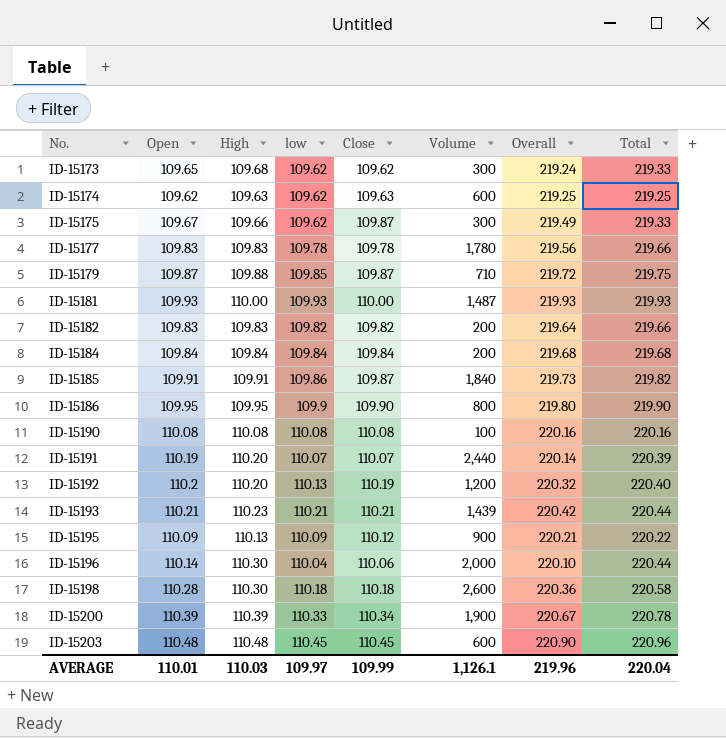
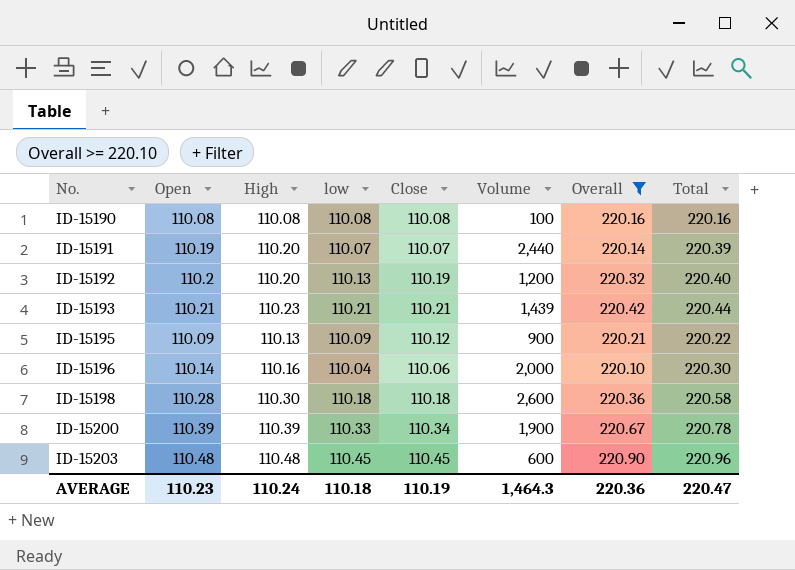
filter: none -> Overall >= 220.10
ID-15196 | High: 110.30 -> 110.16
ID-15196 | Total: 220.44 -> 220.30
AVERAGE | Open: 110.01 -> 110.23
AVERAGE | High: 110.03 -> 110.24
AVERAGE | low: 109.97 -> 110.18
AVERAGE | Close: 109.99 -> 110.19
AVERAGE | Volume: 1,126.1 -> 1,464.3
AVERAGE | Overall: 219.96 -> 220.36
AVERAGE | Total: 220.04 -> 220.47

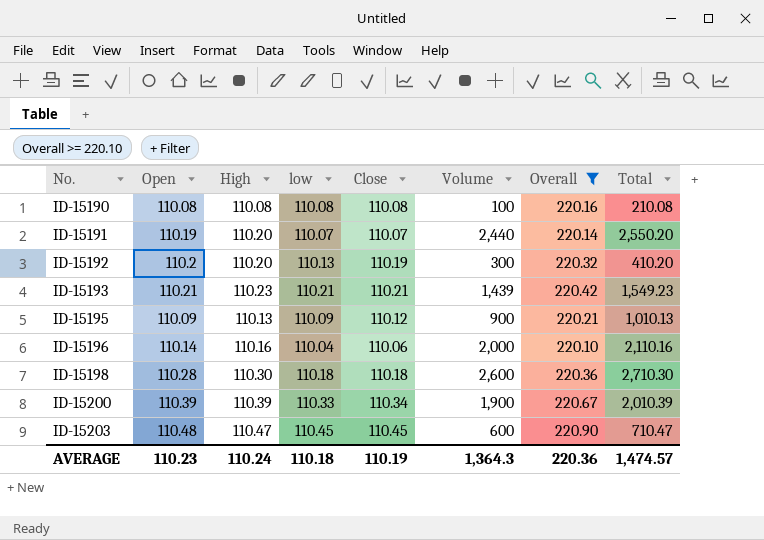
column Total | formula: [Open] + [High] -> [High] + [Volume]
ID-15192 | Volume: 1,200 -> 300
ID-15203 | High: 110.48 -> 110.47
AVERAGE | Volume: 1,464.3 -> 1,364.3
AVERAGE | Total: 220.47 -> 1,474.57

